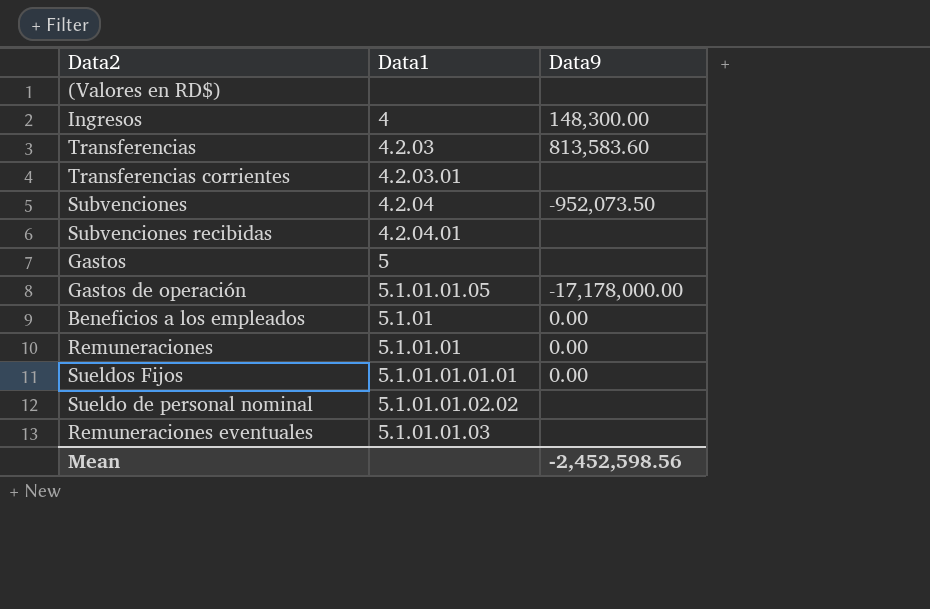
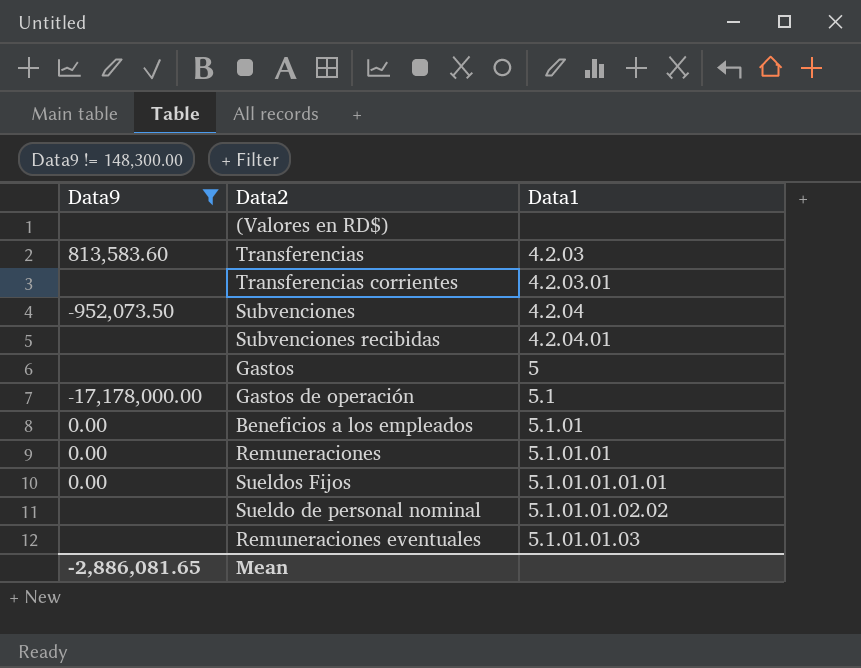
filter: none -> Data9 != 148,300.00
column Data9 | position: 3 -> 1
Gastos de operación | Data1: 5.1.01.01.05 -> 5.1
Mean | Data9: -2,452,598.56 -> -2,886,081.65

